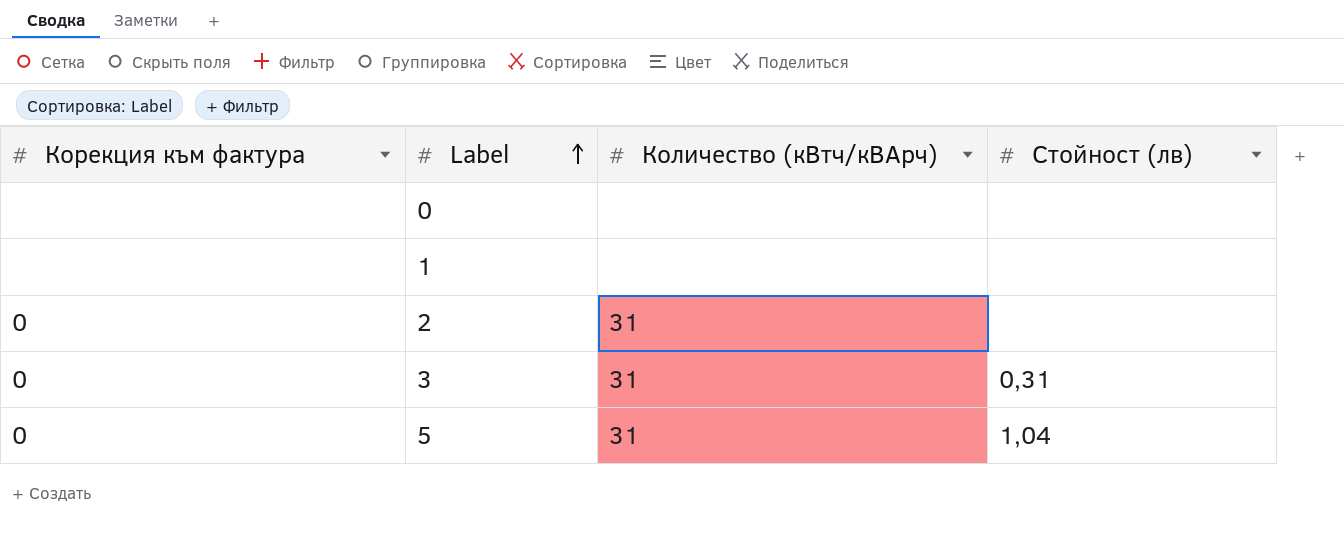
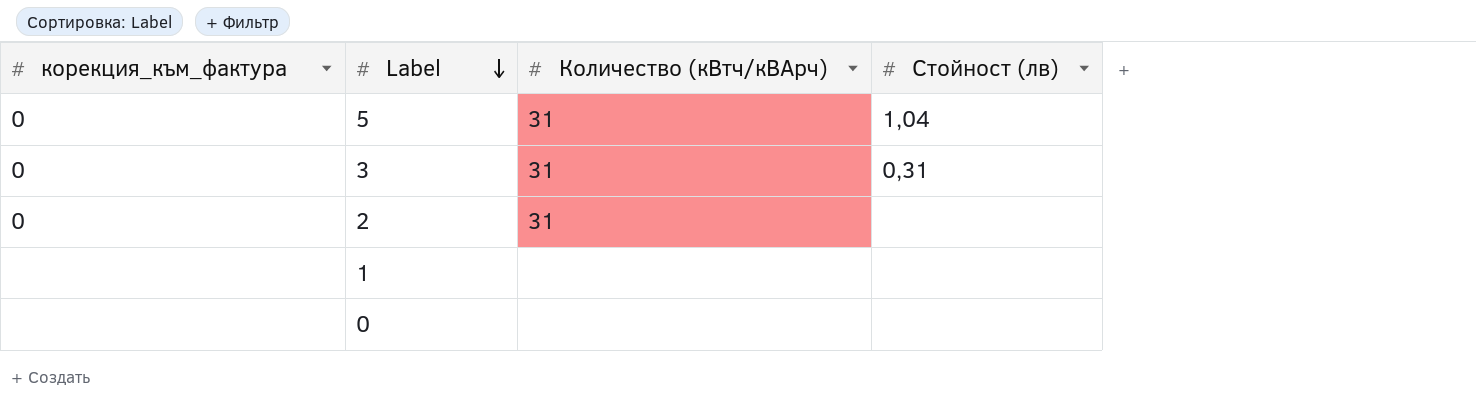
row order: Label ascending -> Label descending
column name: Корекция към фактура -> корекция_към_фактура

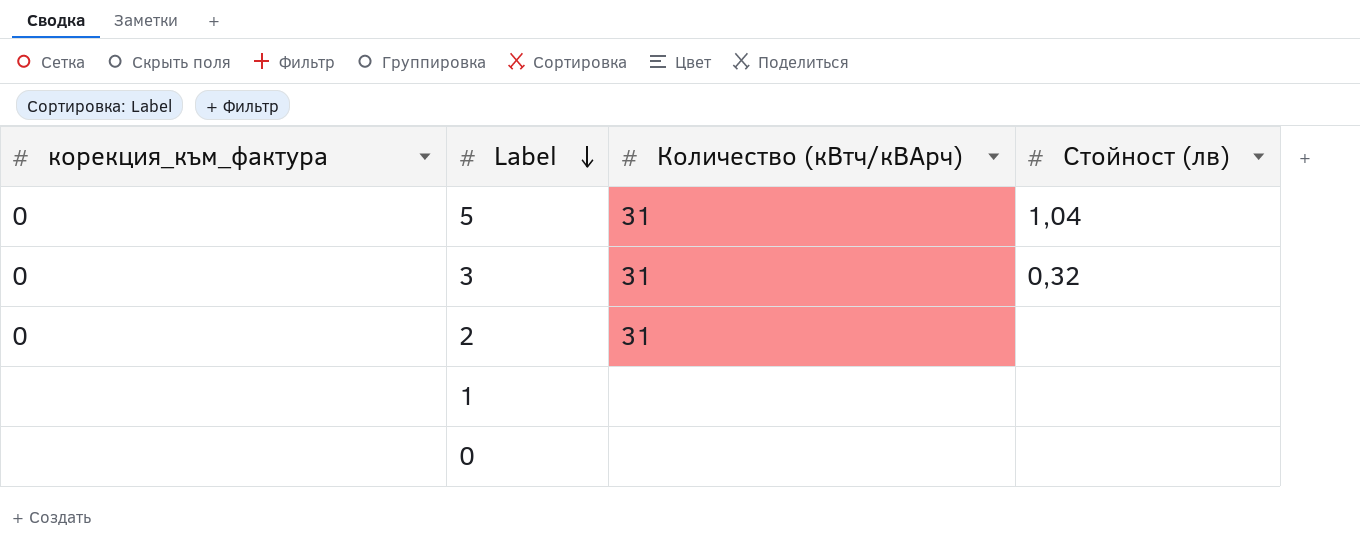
3 | Стойност (лв): 0,31 -> 0,32

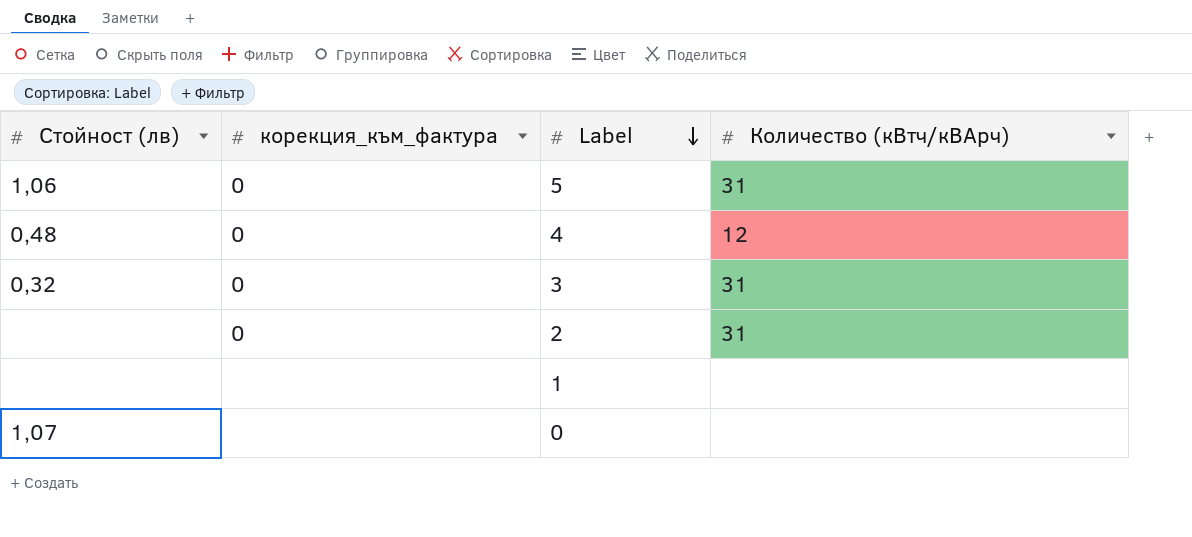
column Стойност (лв) | position: 4 -> 1
5 | Стойност (лв): 1,04 -> 1,06
row 4: none -> 0,48 | 0 | 12
0 | Стойност (лв): none -> 1,07

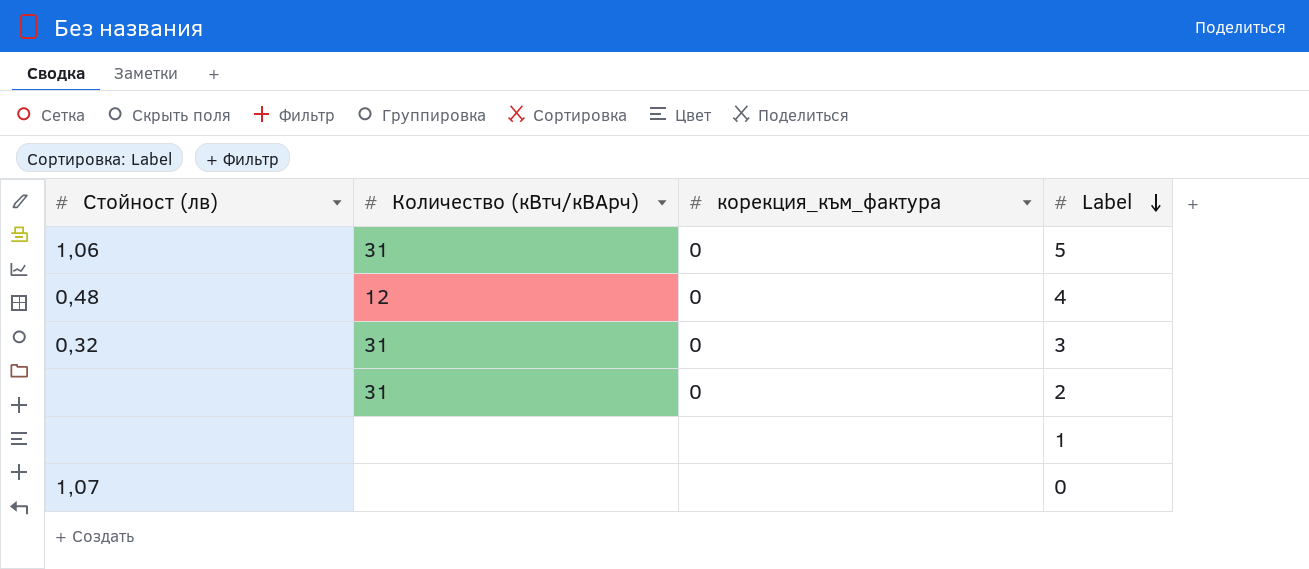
column Количество (кВтч/кВАрч) | position: 4 -> 2

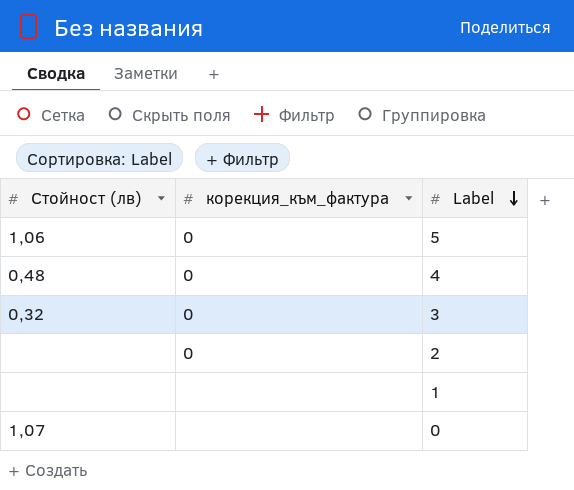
column Количество (кВтч/кВАрч) | position: 2 -> none

